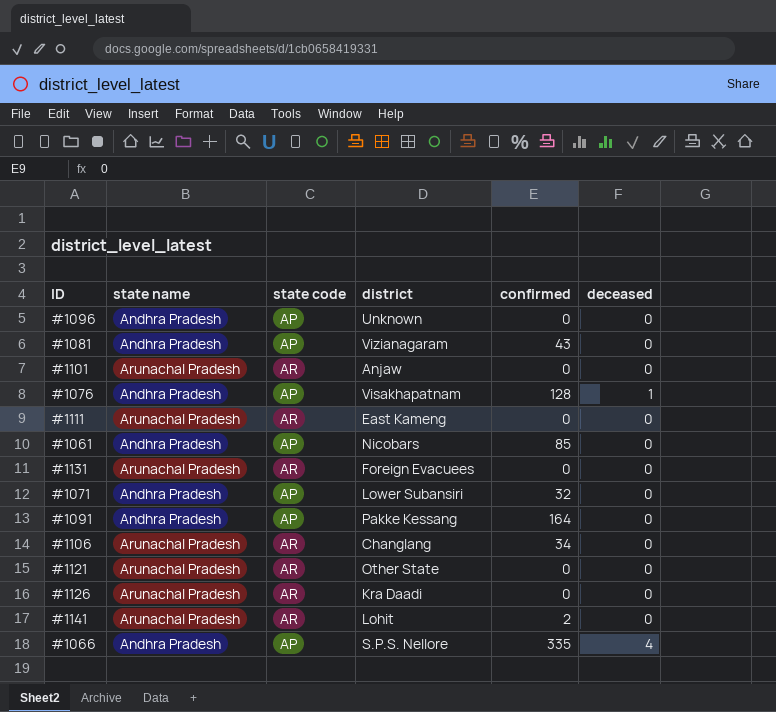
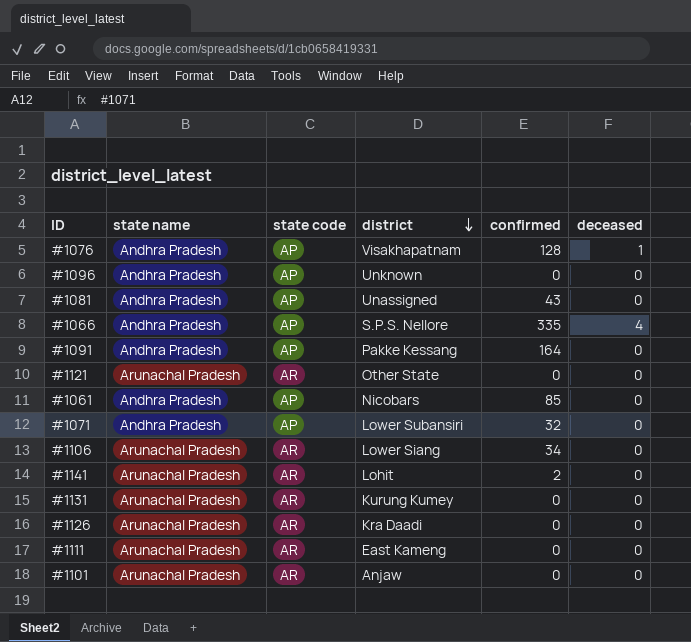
row order: none -> district descending
#1081 | district: Vizianagaram -> Unassigned
#1106 | district: Changlang -> Lower Siang
#1131 | district: Foreign Evacuees -> Kurung Kumey

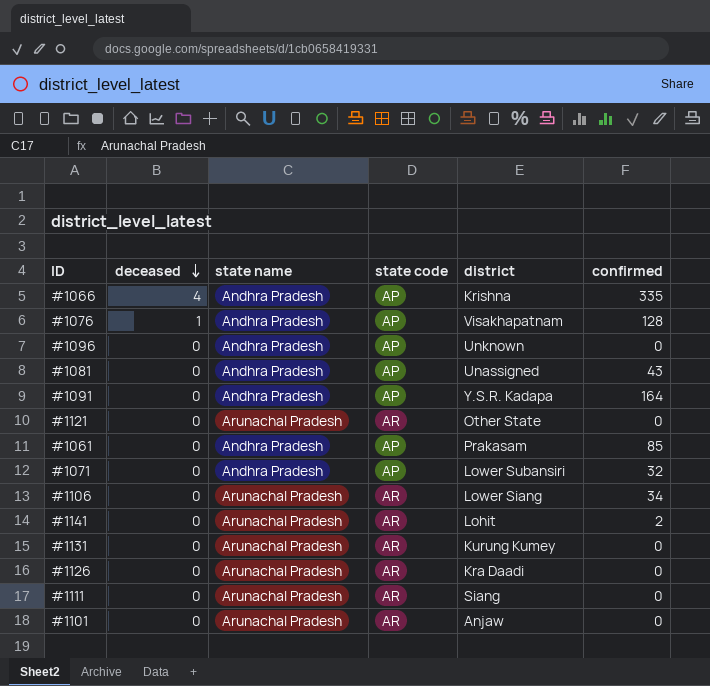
row order: district descending -> deceased descending
column deceased | position: 6 -> 2
#1066 | district: S.P.S. Nellore -> Krishna
#1091 | district: Pakke Kessang -> Y.S.R. Kadapa
#1061 | district: Nicobars -> Prakasam
#1111 | district: East Kameng -> Siang

